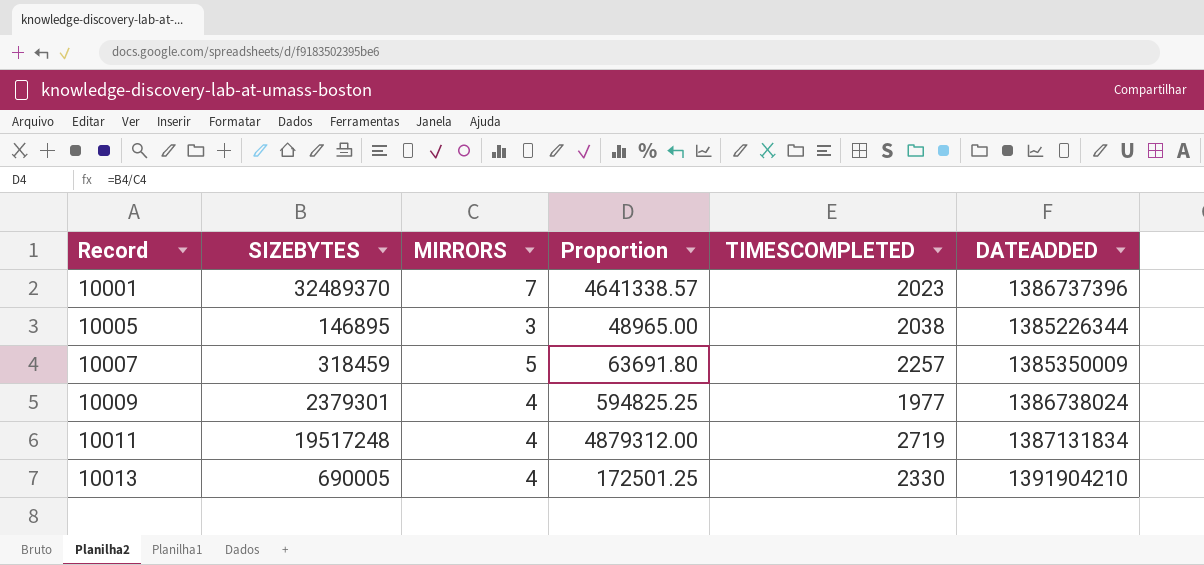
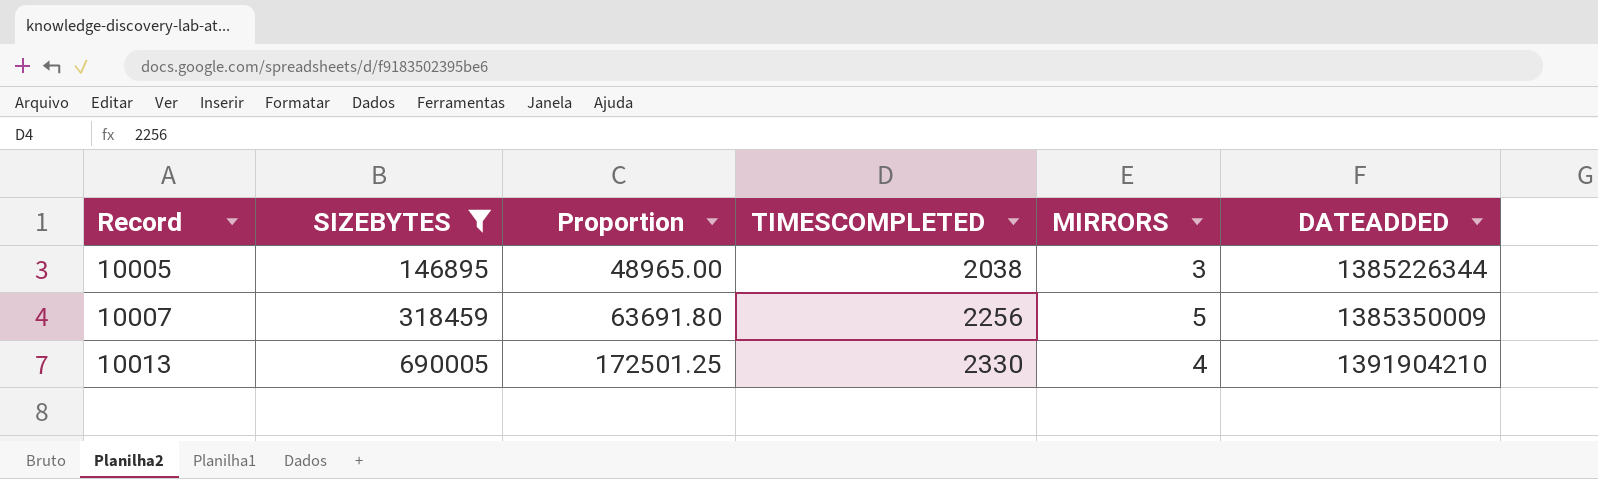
filter: none -> SIZEBYTES <= 690005
column MIRRORS | position: 3 -> 5
10007 | TIMESCOMPLETED: 2257 -> 2256

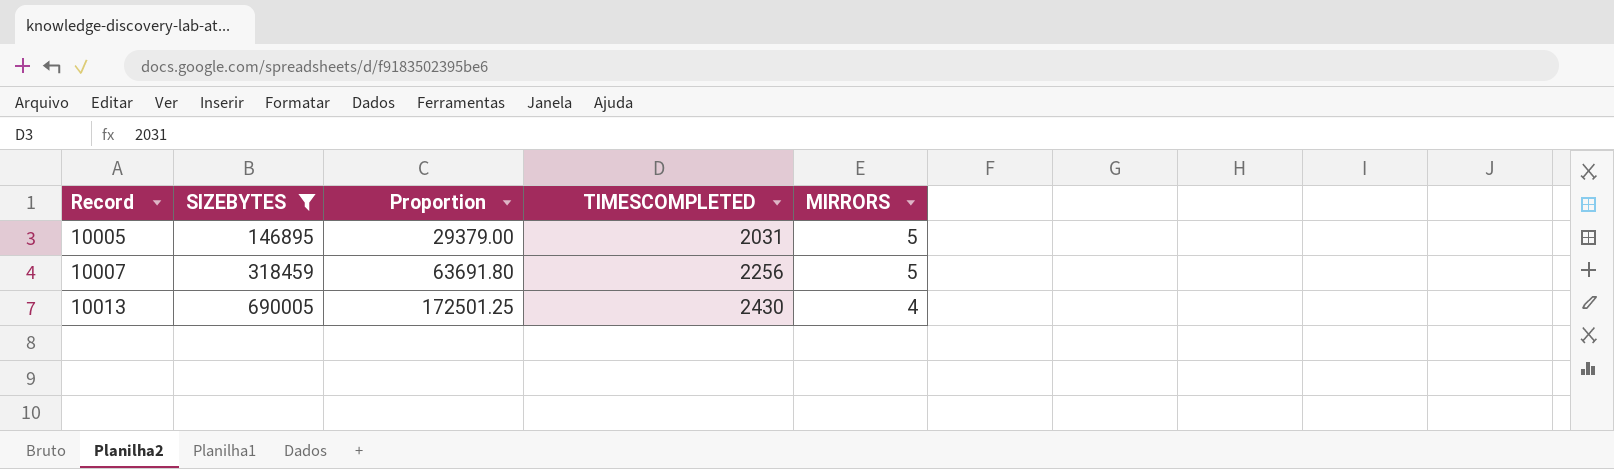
column DATEADDED | position: 6 -> none
10005 | Proportion: 48965.00 -> 29379.00
10005 | TIMESCOMPLETED: 2038 -> 2031
10005 | MIRRORS: 3 -> 5
10013 | TIMESCOMPLETED: 2330 -> 2430

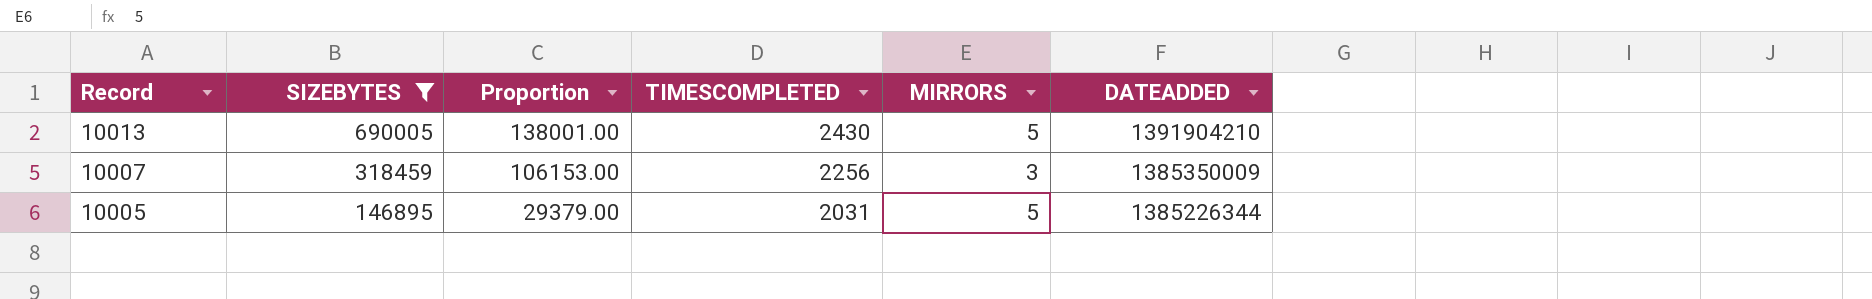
row order: Record ascending -> Record descending
column DATEADDED | position: none -> 6
10013 | Proportion: 172501.25 -> 138001.00
10013 | MIRRORS: 4 -> 5
10007 | Proportion: 63691.80 -> 106153.00
10007 | MIRRORS: 5 -> 3

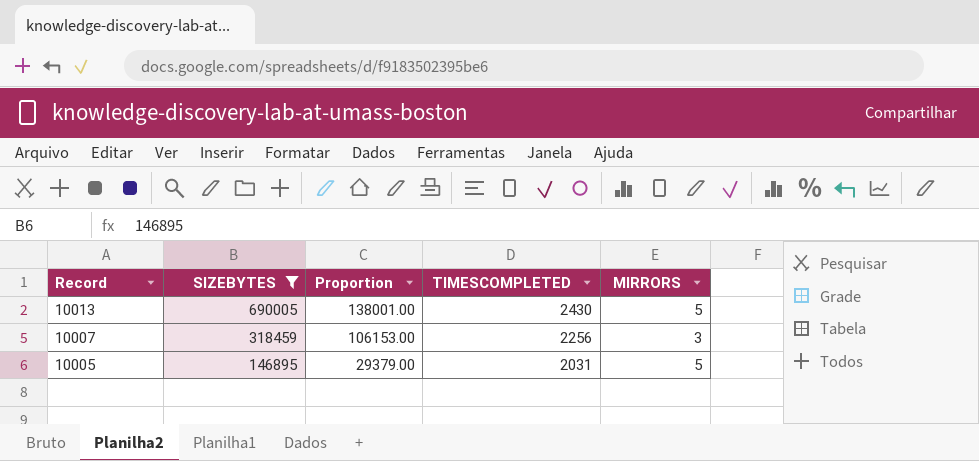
column DATEADDED | position: 6 -> none

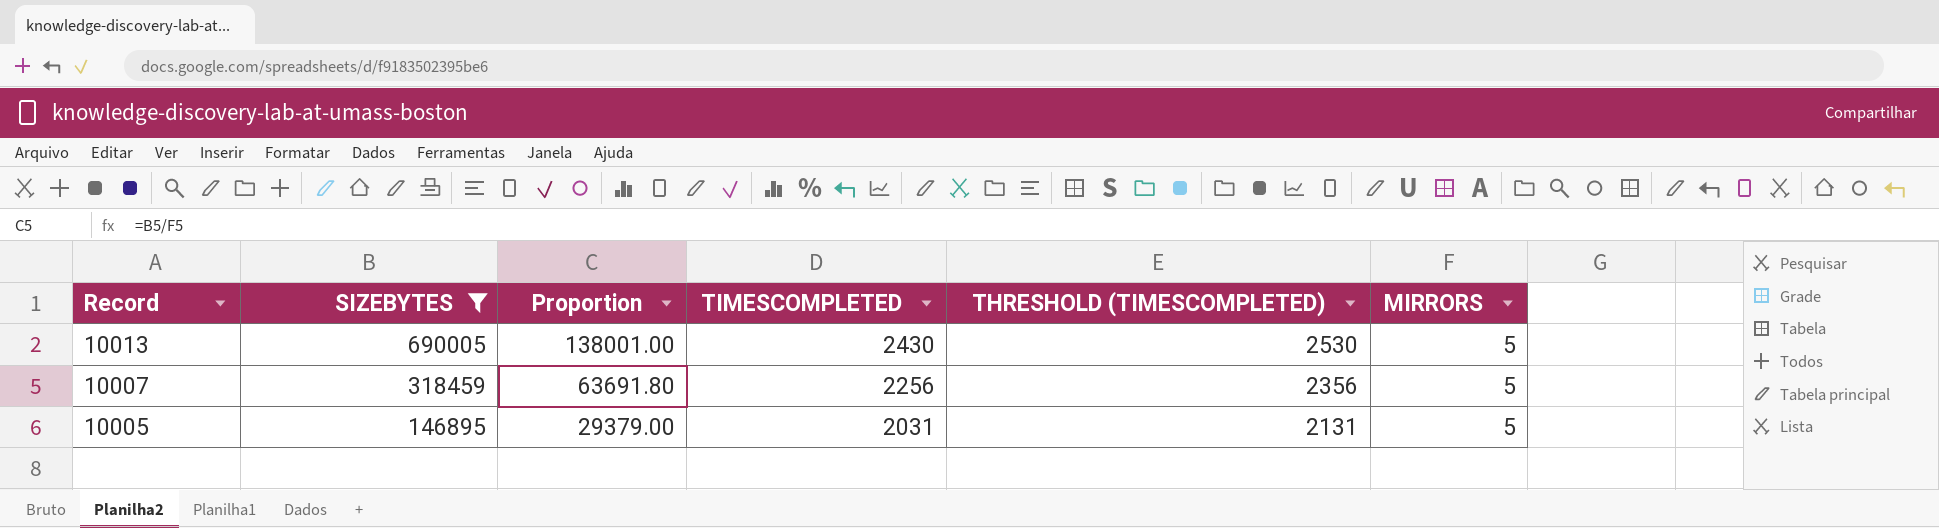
column THRESHOLD (TIMESCOMPLETED) | formula: none -> [TIMESCOMPLETED] + 100
10007 | Proportion: 106153.00 -> 63691.80
10007 | MIRRORS: 3 -> 5

